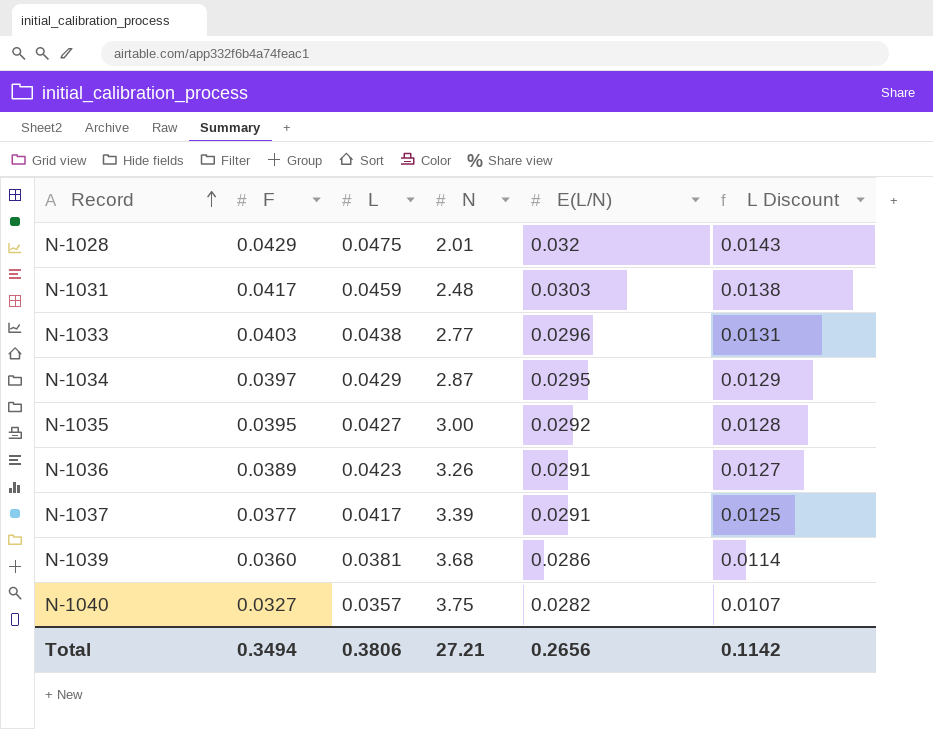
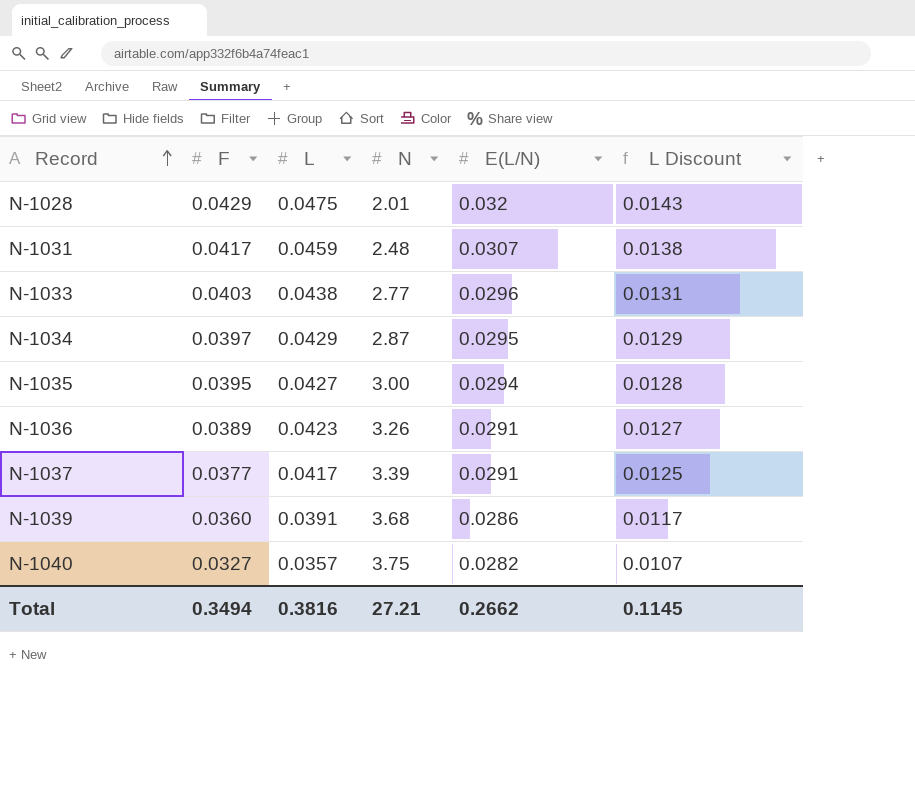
N-1031 | E(L/N): 0.0303 -> 0.0307
N-1035 | E(L/N): 0.0292 -> 0.0294
N-1039 | L: 0.0381 -> 0.0391
N-1039 | L Discount: 0.0114 -> 0.0117
Total | L: 0.3806 -> 0.3816
Total | E(L/N): 0.2656 -> 0.2662
Total | L Discount: 0.1142 -> 0.1145

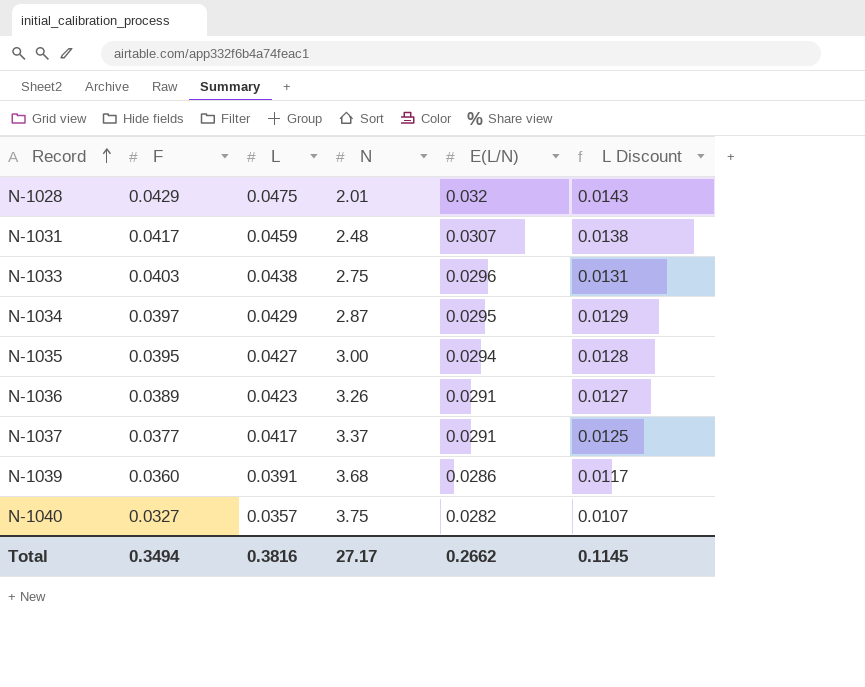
N-1033 | N: 2.77 -> 2.75
N-1037 | N: 3.39 -> 3.37
Total | N: 27.21 -> 27.17

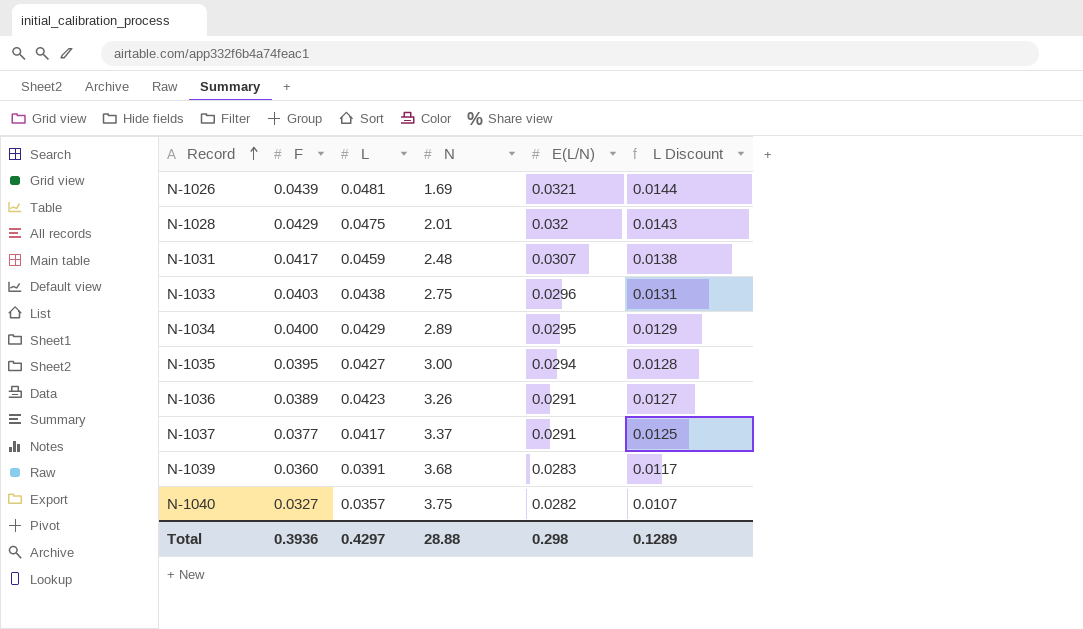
row N-1026: none -> 0.0439 | 0.0481 | 1.69 | 0.0321 | 0.0144
N-1034 | F: 0.0397 -> 0.0400
N-1034 | N: 2.87 -> 2.89
N-1039 | E(L/N): 0.0286 -> 0.0283
Total | F: 0.3494 -> 0.3936
Total | L: 0.3816 -> 0.4297
Total | N: 27.17 -> 28.88
Total | E(L/N): 0.2662 -> 0.298
Total | L Discount: 0.1145 -> 0.1289

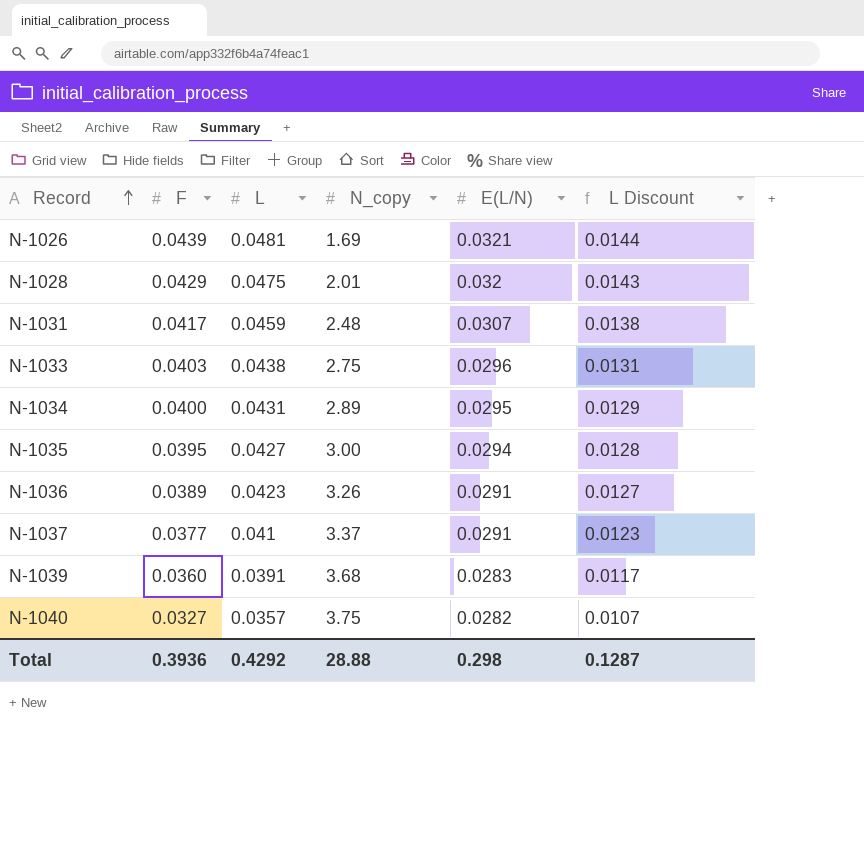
column name: N -> N_copy
N-1034 | L: 0.0429 -> 0.0431
N-1037 | L: 0.0417 -> 0.041
N-1037 | L Discount: 0.0125 -> 0.0123
Total | L: 0.4297 -> 0.4292
Total | L Discount: 0.1289 -> 0.1287

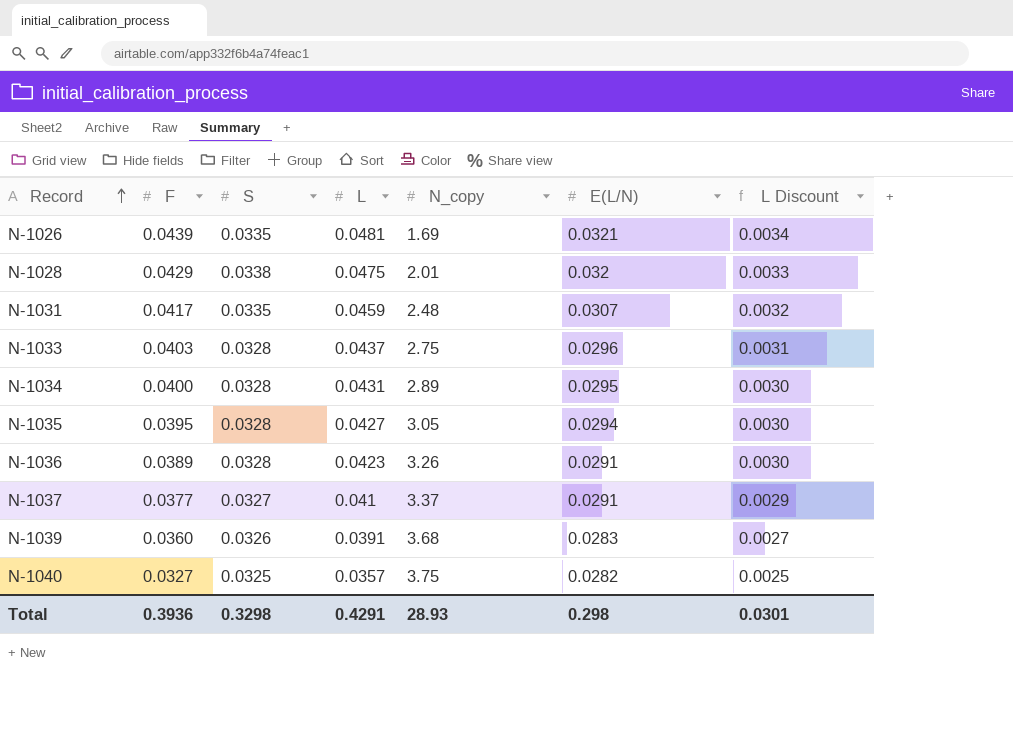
column S | position: none -> 3
column L Discount | formula: [L] * 0.3 -> [L] * 0.07
N-1033 | L: 0.0438 -> 0.0437
N-1035 | N_copy: 3.00 -> 3.05
Total | L: 0.4292 -> 0.4291
Total | N_copy: 28.88 -> 28.93
Total | L Discount: 0.1287 -> 0.0301

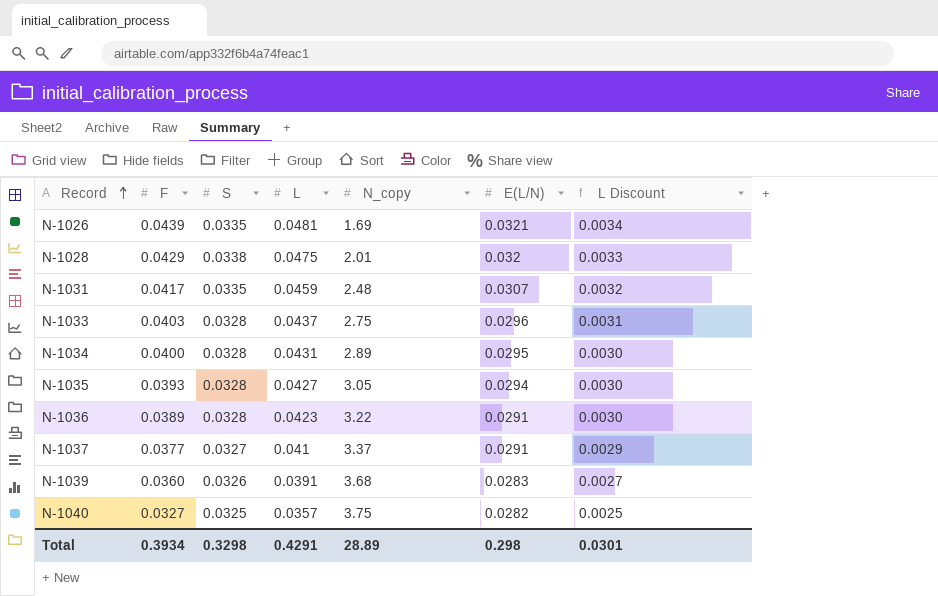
N-1035 | F: 0.0395 -> 0.0393
N-1036 | N_copy: 3.26 -> 3.22
Total | F: 0.3936 -> 0.3934
Total | N_copy: 28.93 -> 28.89

